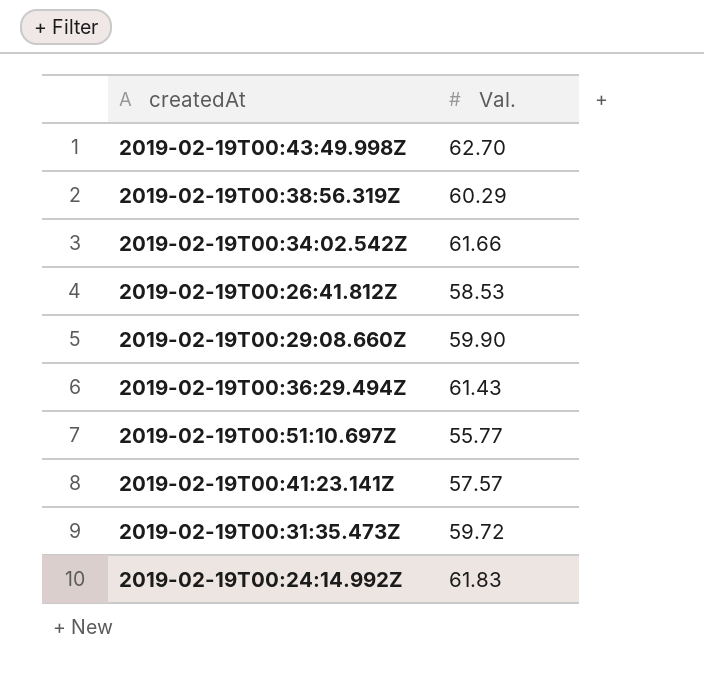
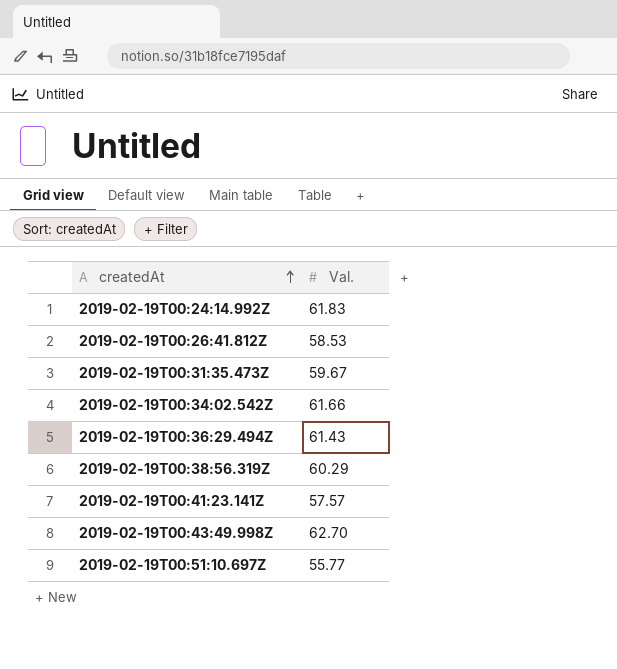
row order: none -> createdAt ascending
row 2019-02-19T00:29:08.660Z: 59.90 -> none
2019-02-19T00:31:35.473Z | Val.: 59.72 -> 59.67

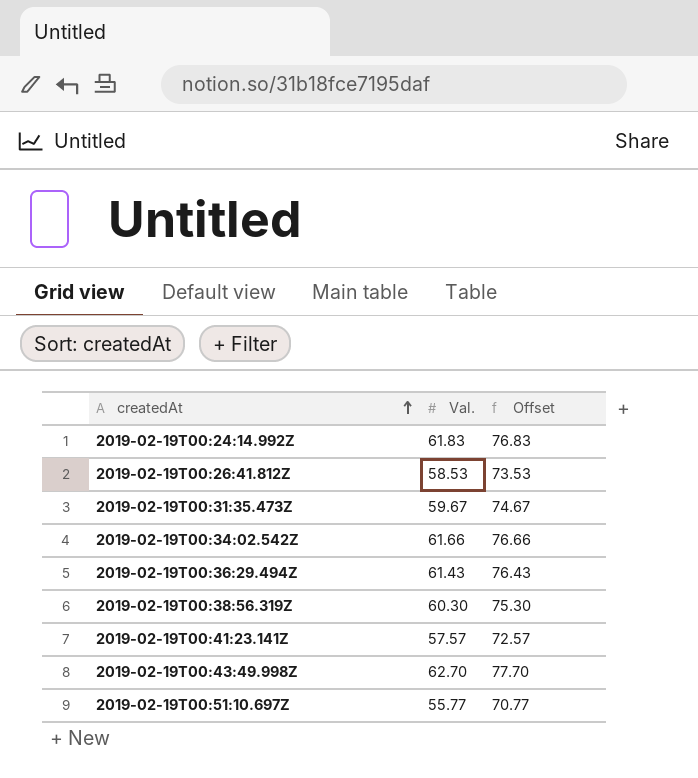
column Offset | formula: none -> [Val.] + 15
2019-02-19T00:38:56.319Z | Val.: 60.29 -> 60.30

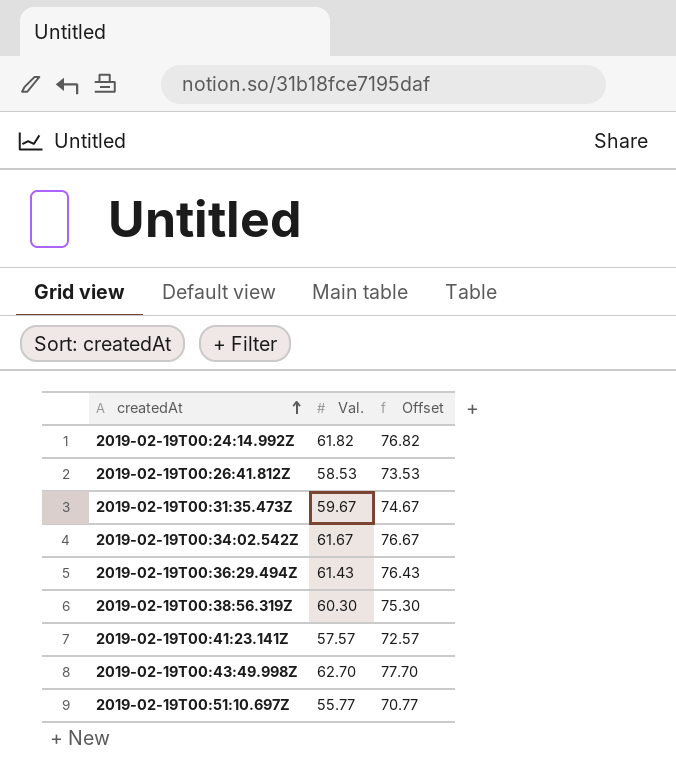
2019-02-19T00:24:14.992Z | Val.: 61.83 -> 61.82
2019-02-19T00:24:14.992Z | Offset: 76.83 -> 76.82
2019-02-19T00:34:02.542Z | Val.: 61.66 -> 61.67
2019-02-19T00:34:02.542Z | Offset: 76.66 -> 76.67

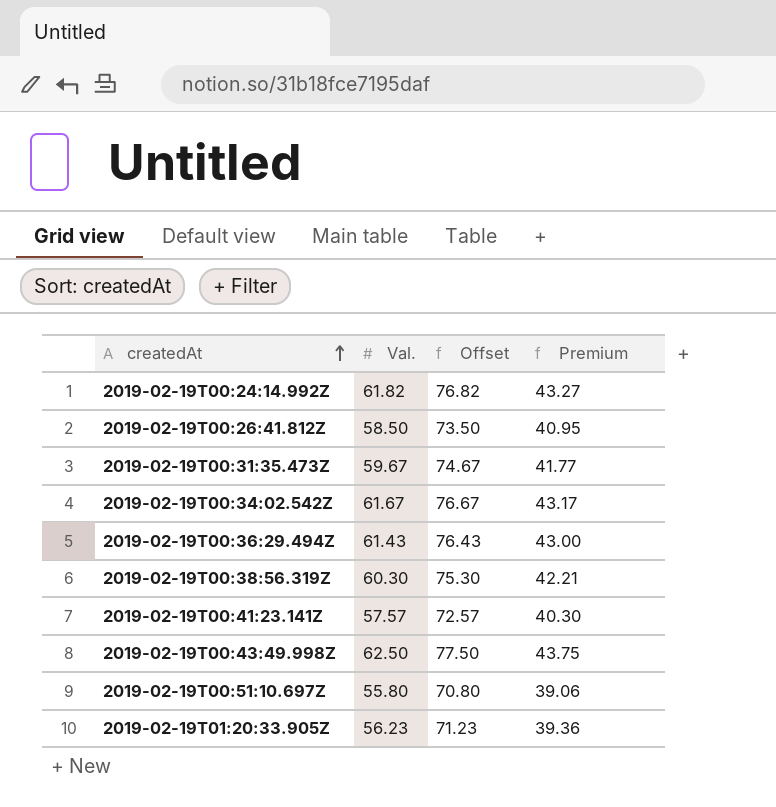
column Premium | formula: none -> [Val.] * 0.7
2019-02-19T00:26:41.812Z | Val.: 58.53 -> 58.50
2019-02-19T00:26:41.812Z | Offset: 73.53 -> 73.50
2019-02-19T00:43:49.998Z | Val.: 62.70 -> 62.50
2019-02-19T00:43:49.998Z | Offset: 77.70 -> 77.50
2019-02-19T00:51:10.697Z | Val.: 55.77 -> 55.80
2019-02-19T00:51:10.697Z | Offset: 70.77 -> 70.80
row 2019-02-19T01:20:33.905Z: none -> 56.23 | 71.23 | 39.36

